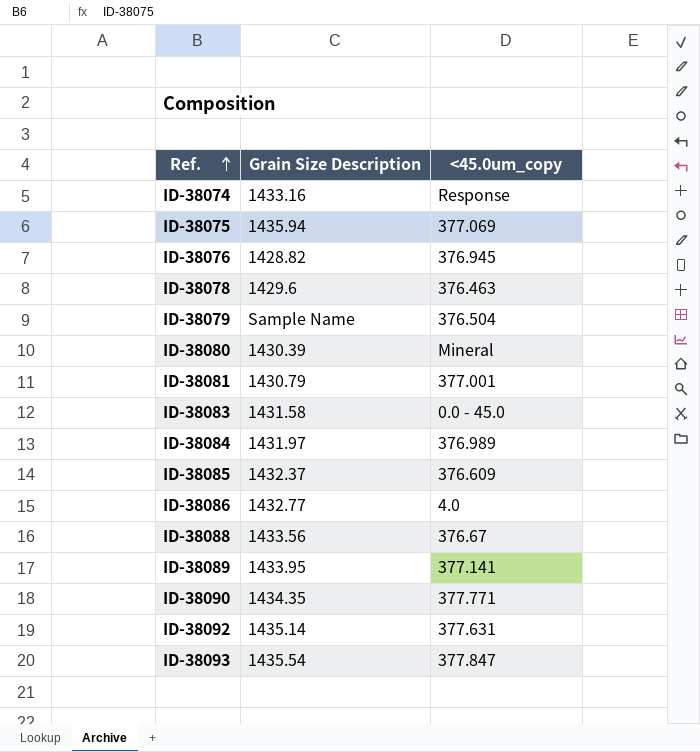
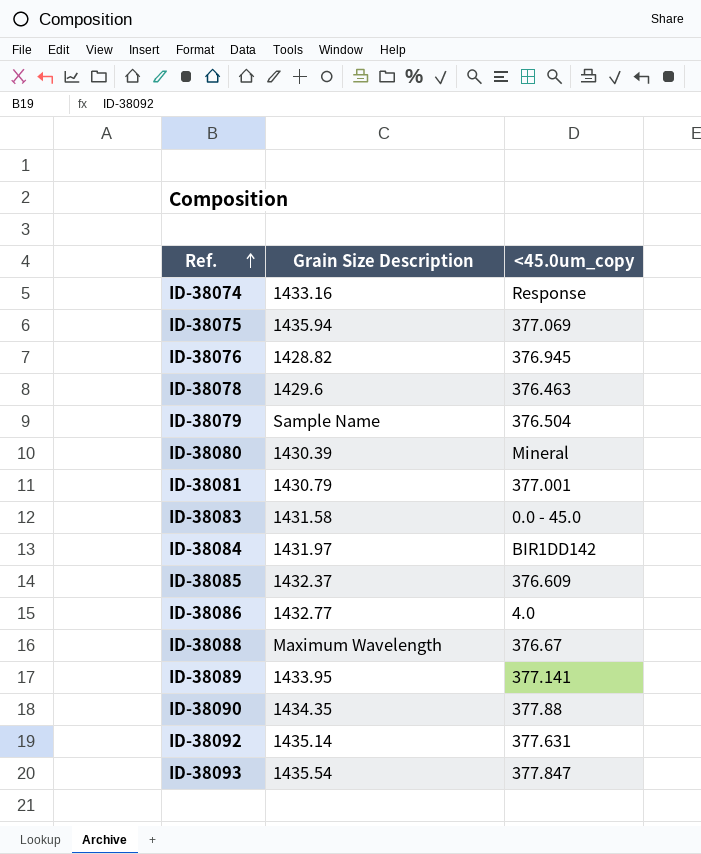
ID-38084 | <45.0um_copy: 376.989 -> BIR1DD142
ID-38088 | Grain Size Description: 1433.56 -> Maximum Wavelength
ID-38090 | <45.0um_copy: 377.771 -> 377.88

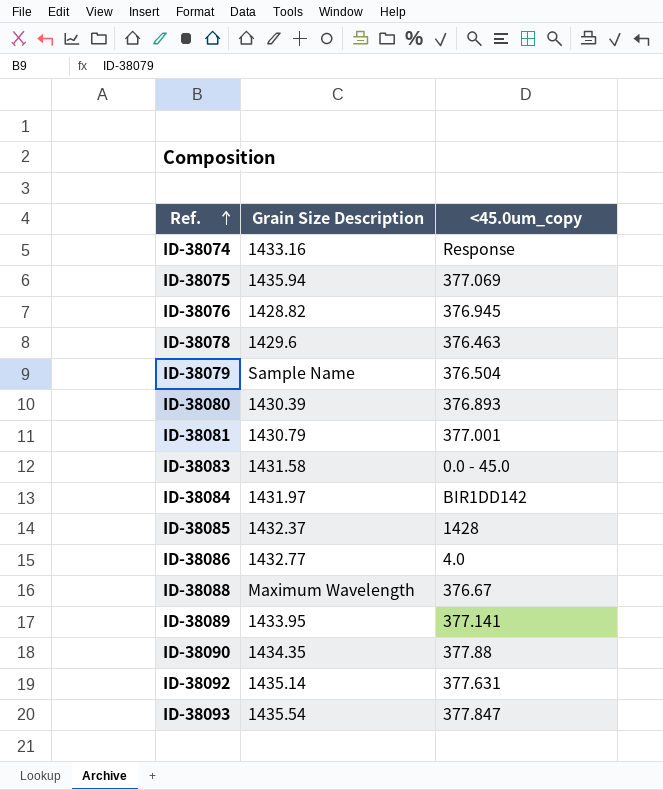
ID-38080 | <45.0um_copy: Mineral -> 376.893
ID-38085 | <45.0um_copy: 376.609 -> 1428

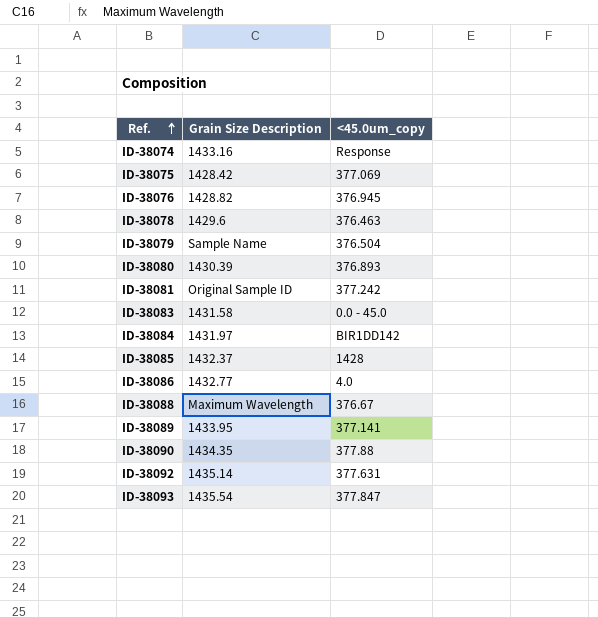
ID-38075 | Grain Size Description: 1435.94 -> 1428.42
ID-38081 | Grain Size Description: 1430.79 -> Original Sample ID
ID-38081 | <45.0um_copy: 377.001 -> 377.242

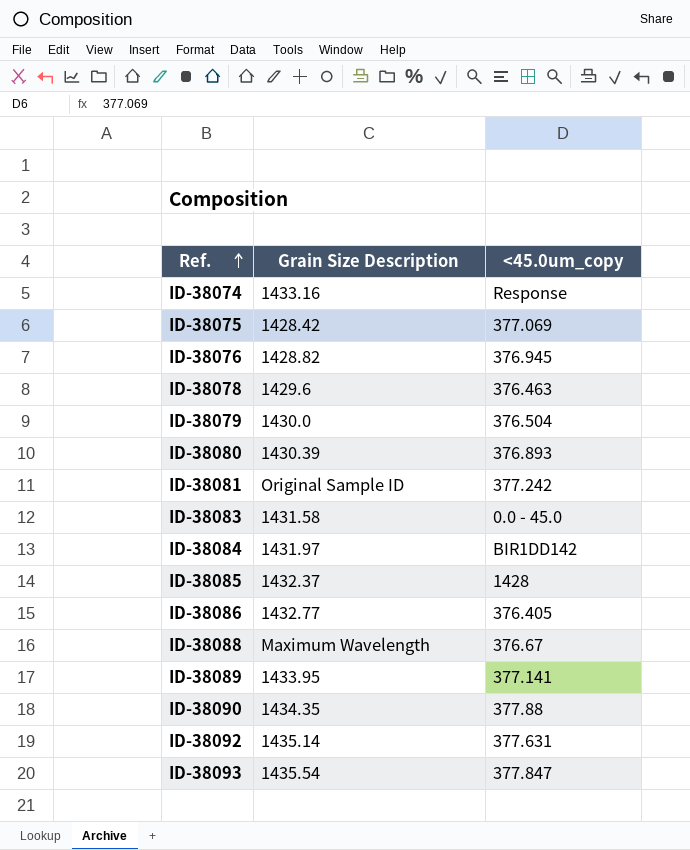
ID-38079 | Grain Size Description: Sample Name -> 1430.0
ID-38086 | <45.0um_copy: 4.0 -> 376.405

